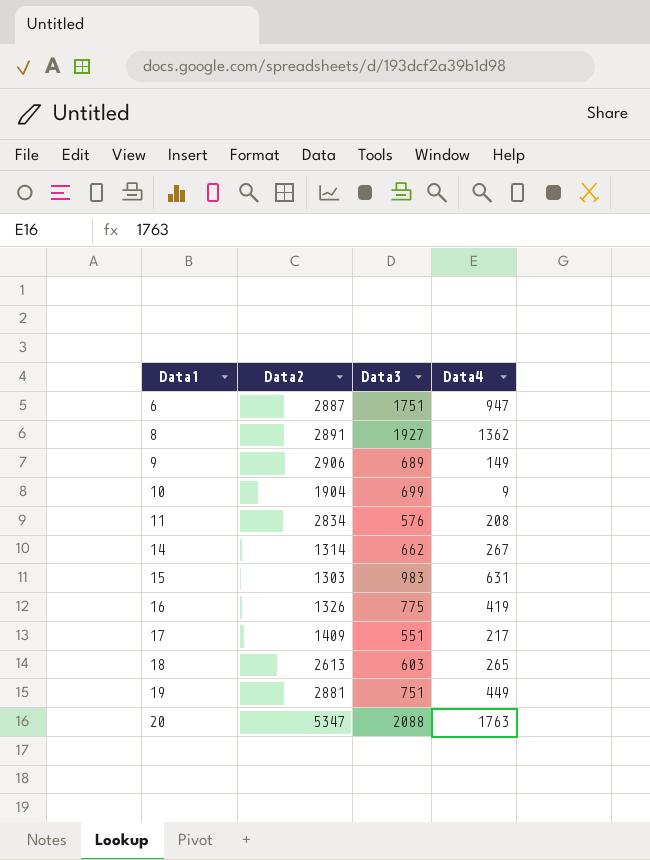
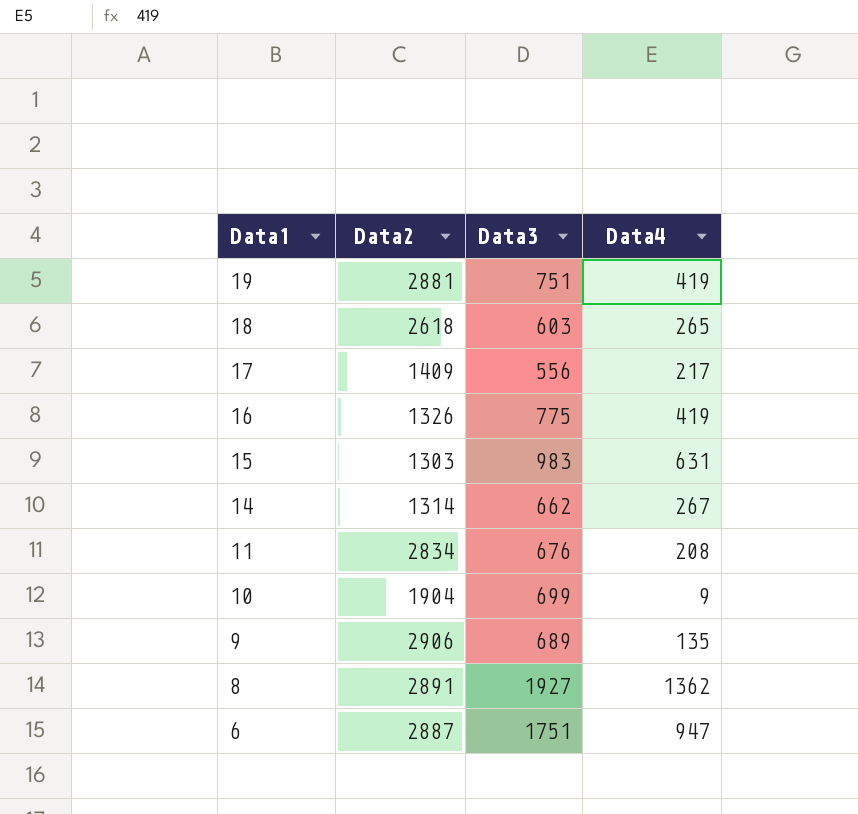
row order: Data1 ascending -> Data1 descending
row 20: 5347 | 2088 | 1763 -> none
19 | Data4: 449 -> 419
18 | Data2: 2613 -> 2618
17 | Data3: 551 -> 556
11 | Data3: 576 -> 676
9 | Data4: 149 -> 135

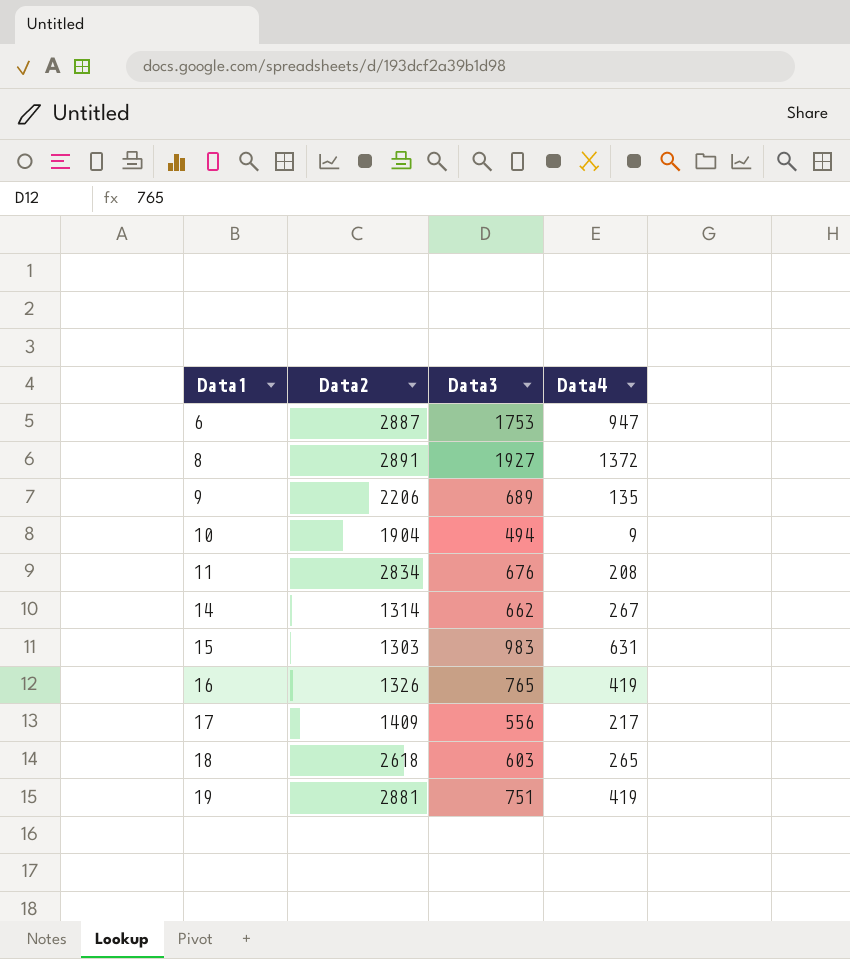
row order: Data1 descending -> Data1 ascending
6 | Data3: 1751 -> 1753
8 | Data4: 1362 -> 1372
9 | Data2: 2906 -> 2206
10 | Data3: 699 -> 494
16 | Data3: 775 -> 765

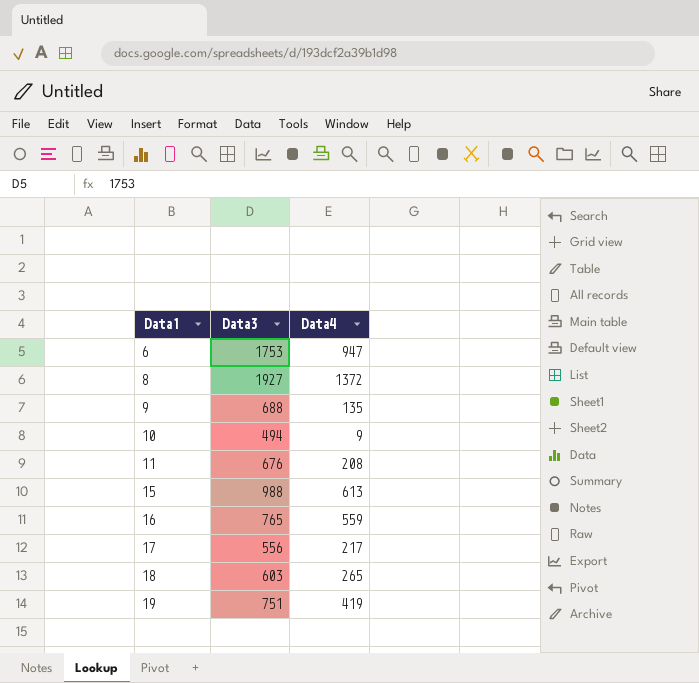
column Data2 | position: 2 -> none
row 14: 1314 | 662 | 267 -> none
9 | Data3: 689 -> 688
15 | Data3: 983 -> 988
15 | Data4: 631 -> 613
16 | Data4: 419 -> 559

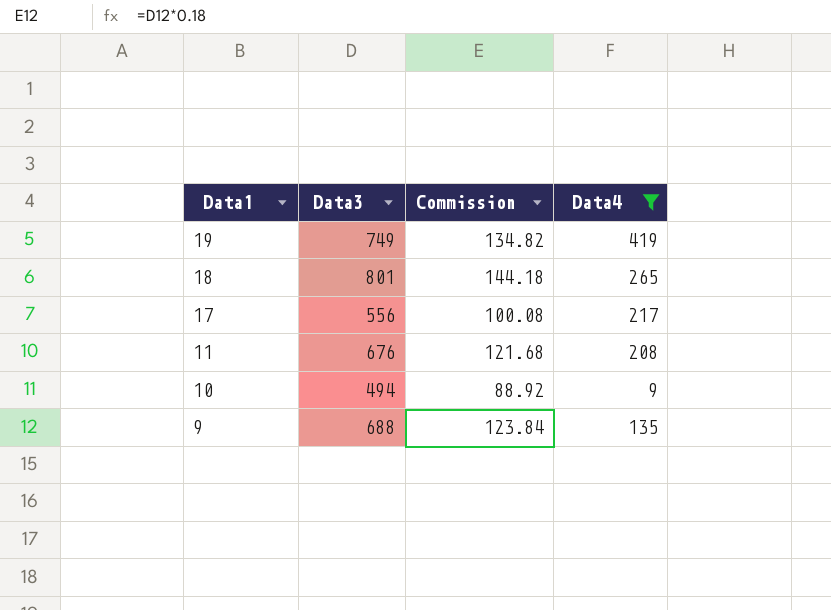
filter: none -> Data4 <= 419
row order: Data1 ascending -> Data1 descending
column Commission | formula: none -> [Data3] * 0.18
19 | Data3: 751 -> 749
18 | Data3: 603 -> 801

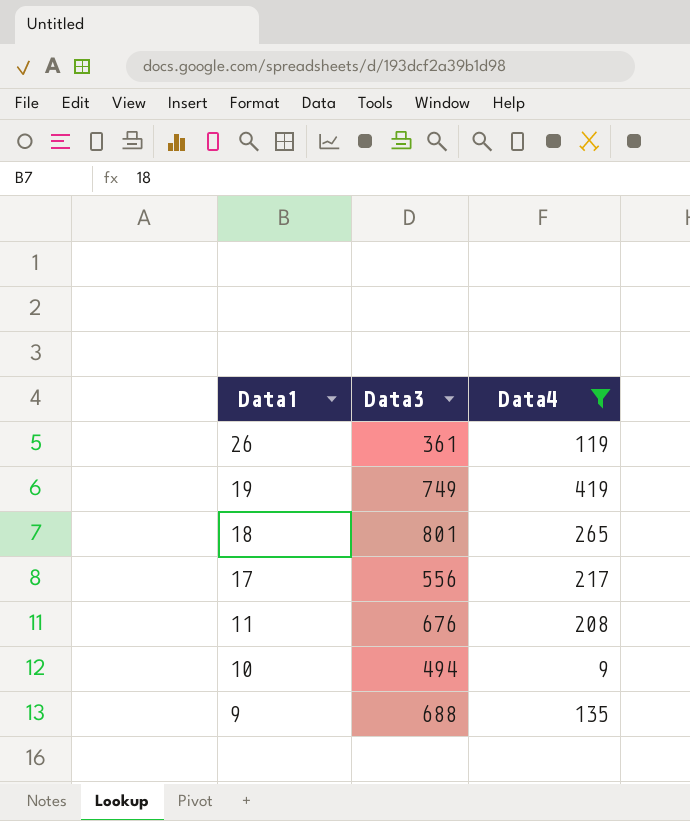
column Commission | formula: [Data3] * 0.18 -> none
row 26: none -> 361 | 119

